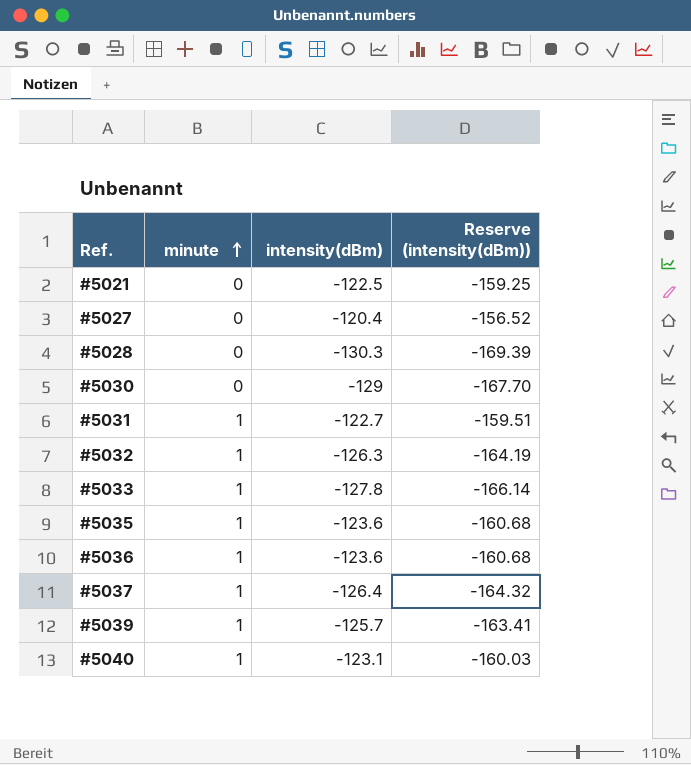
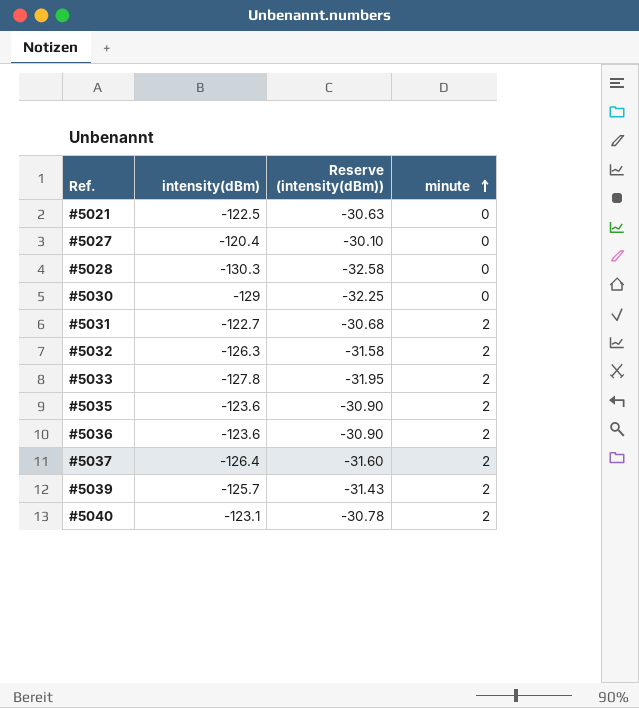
column Reserve (intensity(dBm)) | formula: [intensity(dBm)] * 1.3 -> [intensity(dBm)] * 0.25
column minute | position: 2 -> 4
#5031 | minute: 1 -> 2
#5032 | minute: 1 -> 2
#5033 | minute: 1 -> 2
#5035 | minute: 1 -> 2
#5036 | minute: 1 -> 2
#5037 | minute: 1 -> 2
#5039 | minute: 1 -> 2
#5040 | minute: 1 -> 2

